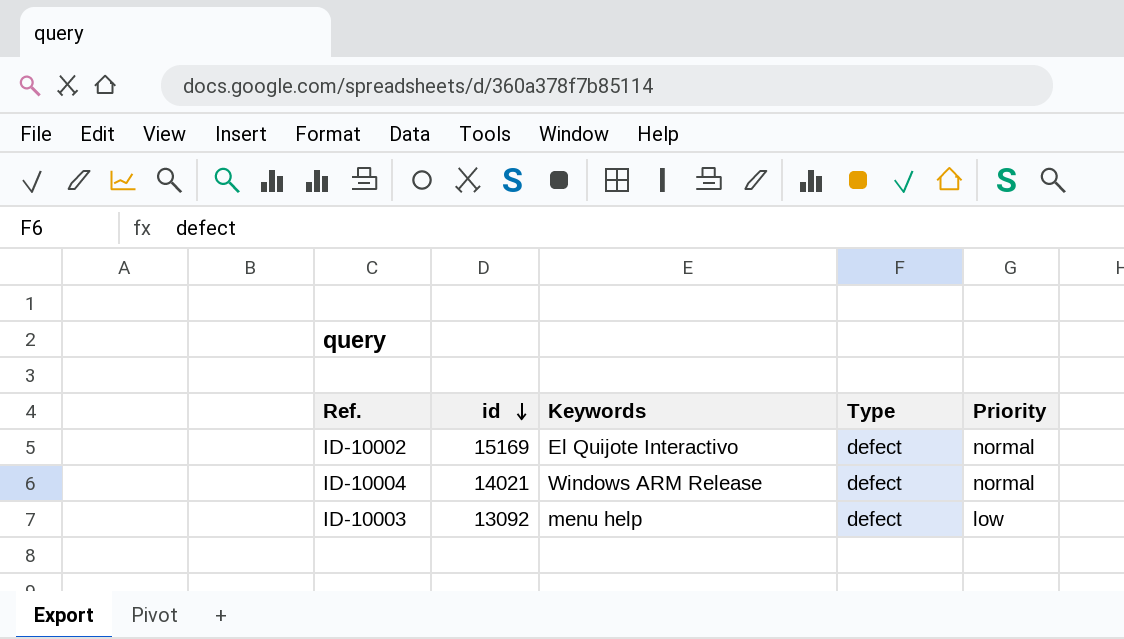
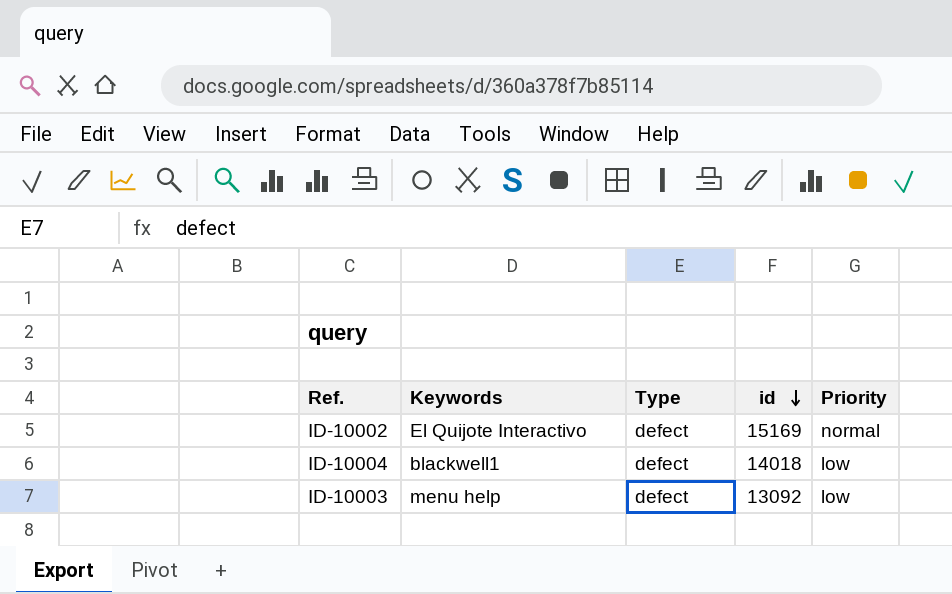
column id | position: 2 -> 4
ID-10004 | Keywords: Windows ARM Release -> blackwell1
ID-10004 | id: 14021 -> 14018
ID-10004 | Priority: normal -> low

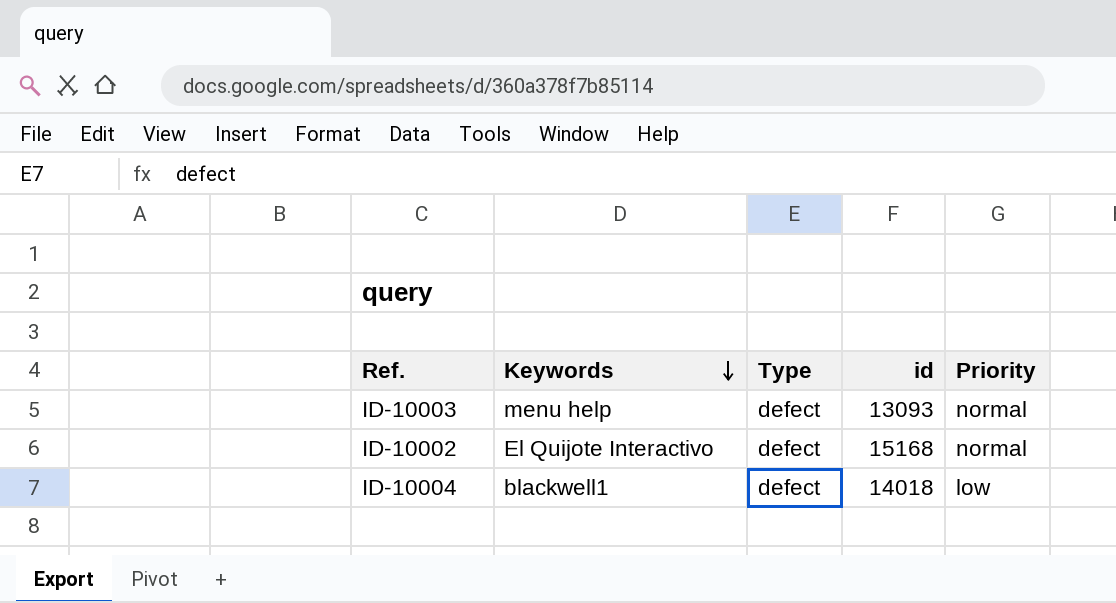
row order: id descending -> Keywords descending
ID-10003 | id: 13092 -> 13093
ID-10003 | Priority: low -> normal
ID-10002 | id: 15169 -> 15168

